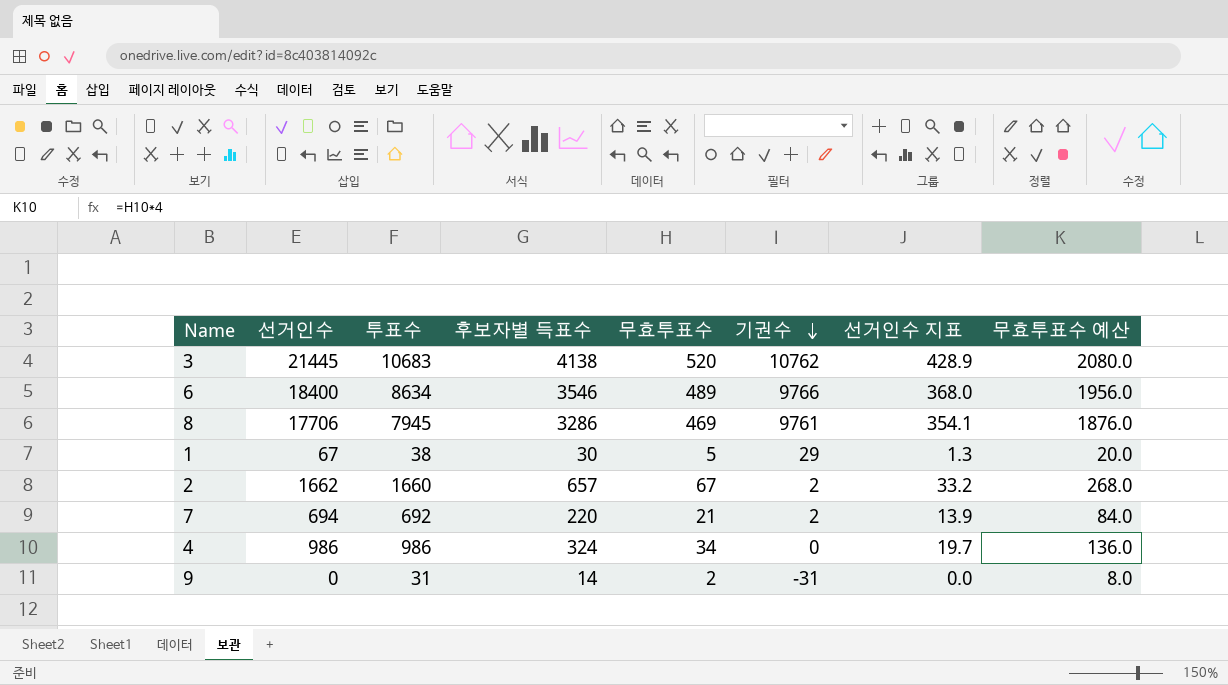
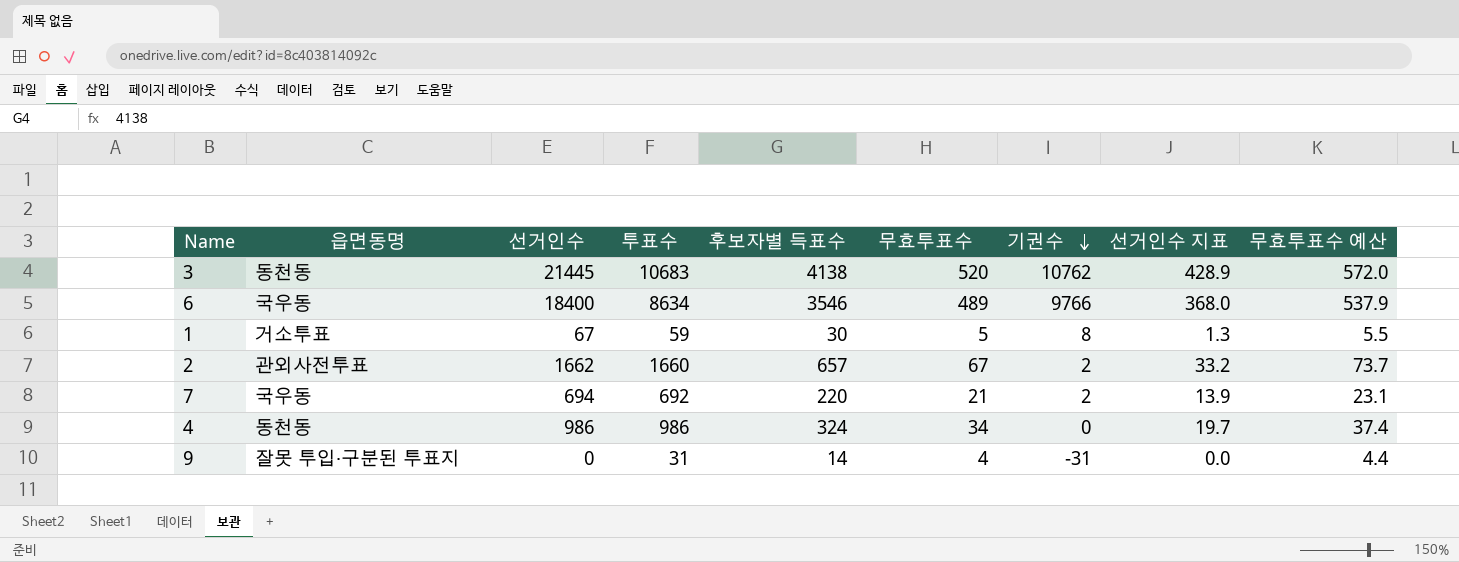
column 읍면동명 | position: none -> 2
column 무효투표수 예산 | formula: [무효투표수] * 4 -> [무효투표수] * 1.1
row 8: 17706 | 7945 | 3286 | 469 | 9761 | 354.1 | 1876.0 -> none
1 | 투표수: 38 -> 59
1 | 기권수: 29 -> 8
9 | 무효투표수: 2 -> 4

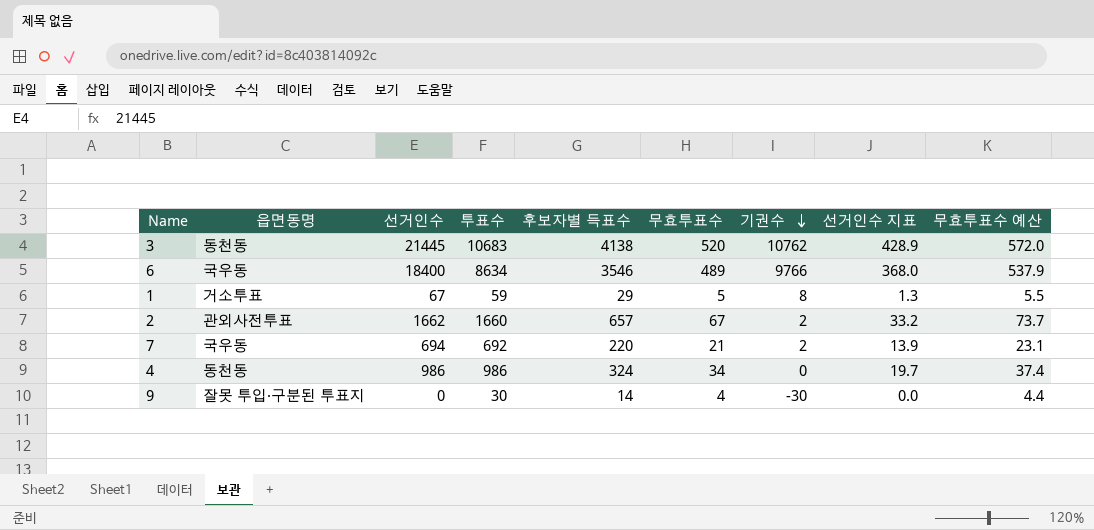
1 | 후보자별 득표수: 30 -> 29
9 | 투표수: 31 -> 30
9 | 기권수: -31 -> -30

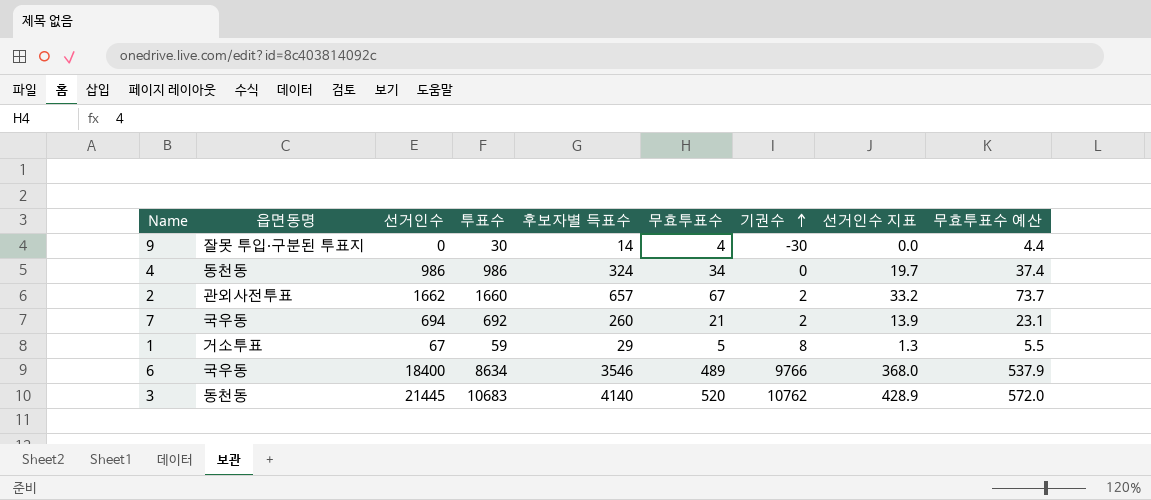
row order: 기권수 descending -> 기권수 ascending
7 | 후보자별 득표수: 220 -> 260
3 | 후보자별 득표수: 4138 -> 4140

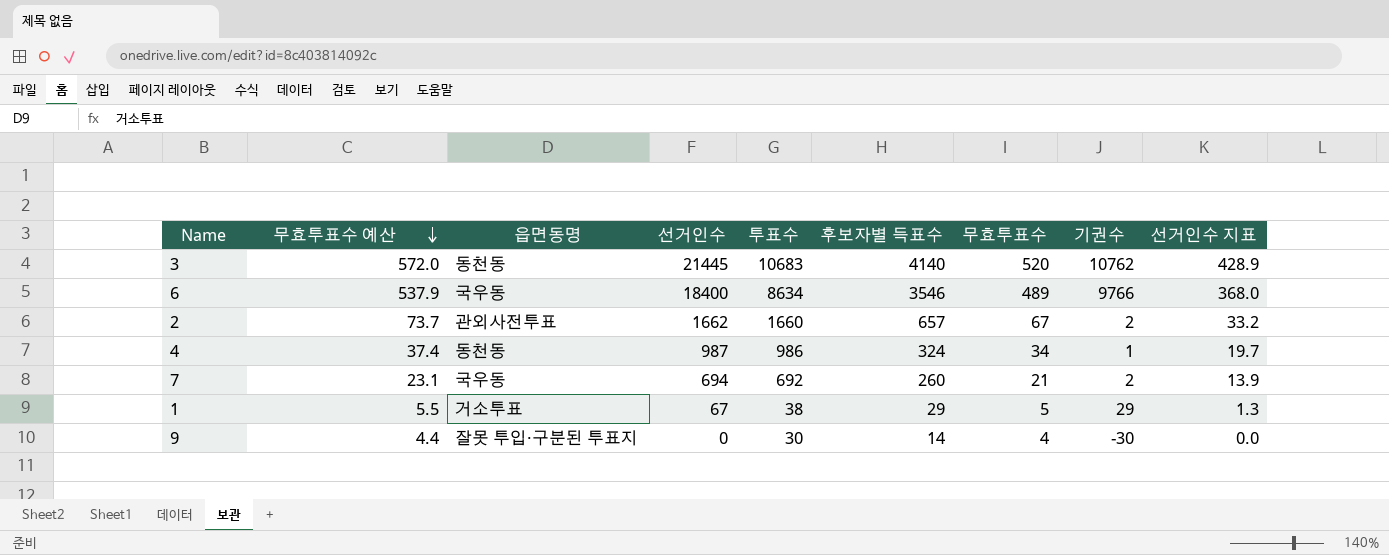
row order: 기권수 ascending -> 무효투표수 예산 descending
column 무효투표수 예산 | position: 9 -> 2
4 | 선거인수: 986 -> 987
4 | 기권수: 0 -> 1
1 | 투표수: 59 -> 38
1 | 기권수: 8 -> 29

